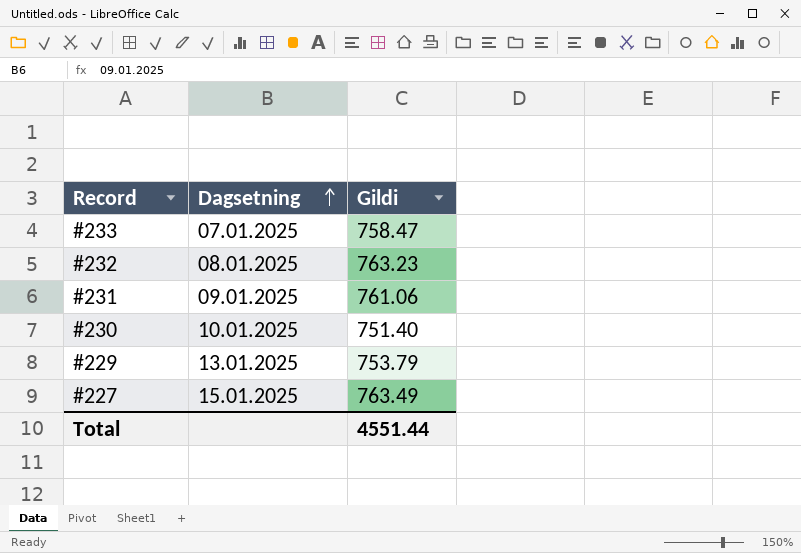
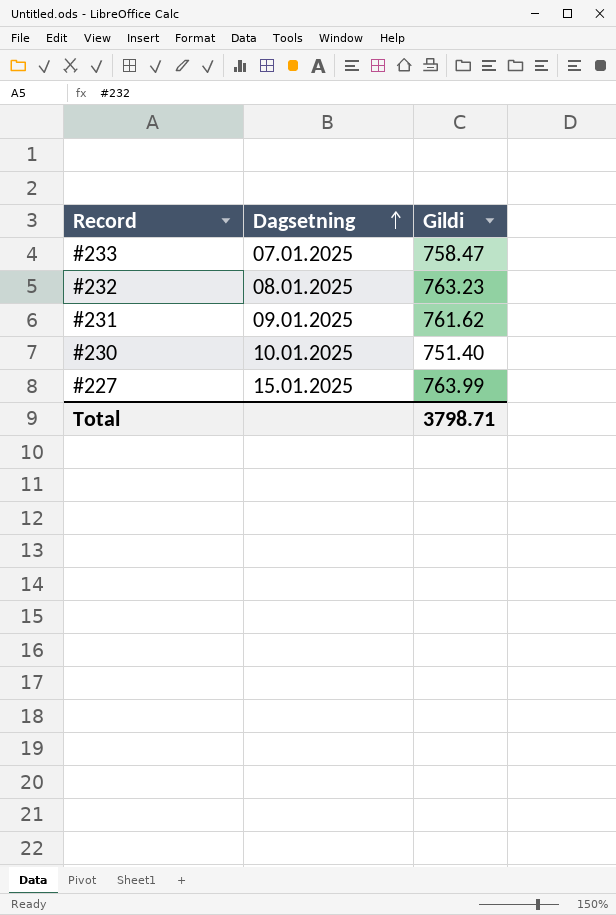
row #229: 13.01.2025 | 753.79 -> none
#231 | Gildi: 761.06 -> 761.62
#227 | Gildi: 763.49 -> 763.99
Total | Gildi: 4551.44 -> 3798.71

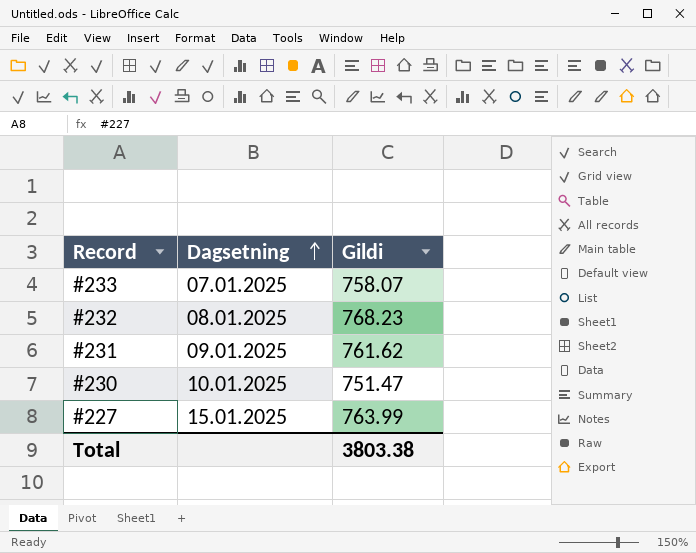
#233 | Gildi: 758.47 -> 758.07
#232 | Gildi: 763.23 -> 768.23
#230 | Gildi: 751.40 -> 751.47
Total | Gildi: 3798.71 -> 3803.38

